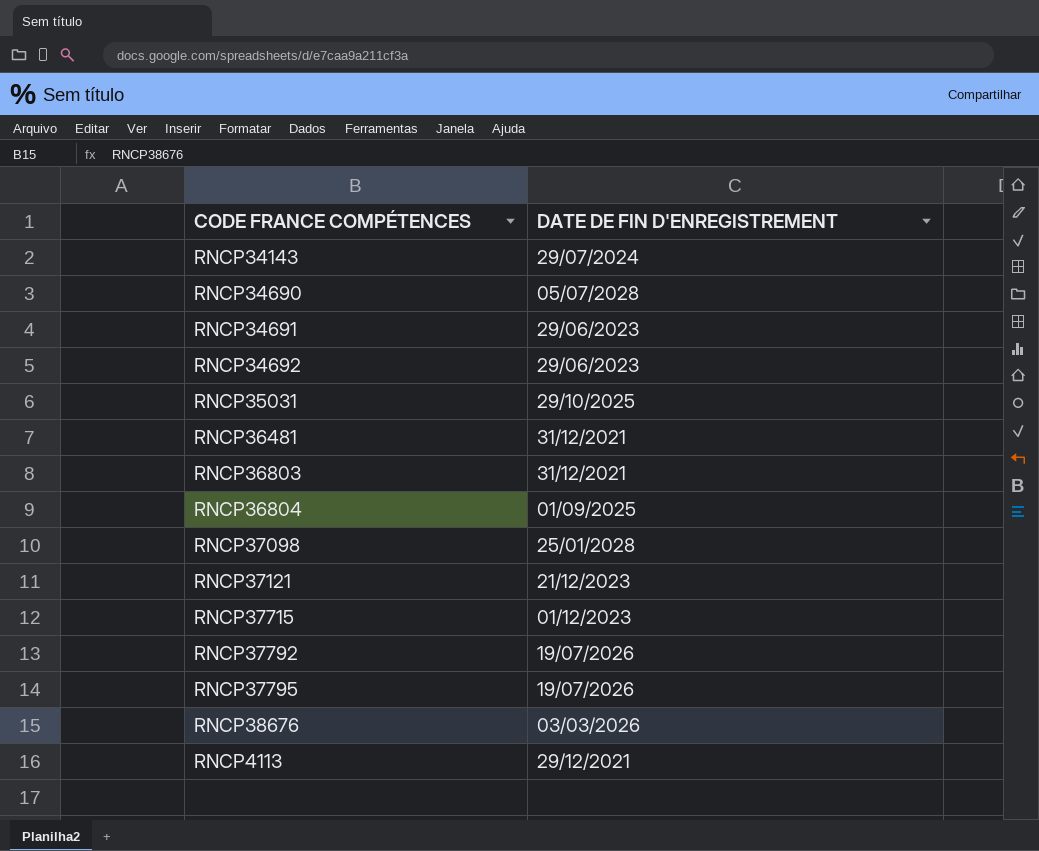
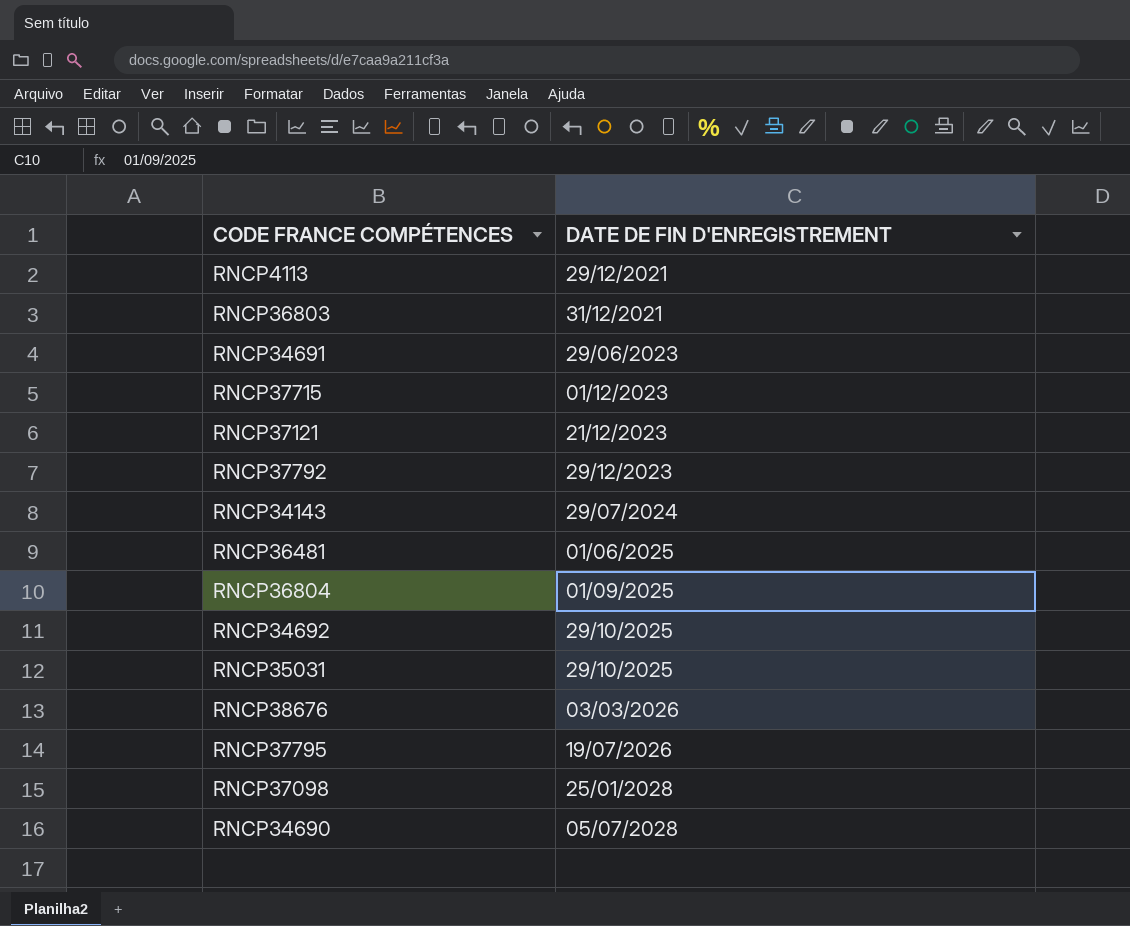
row order: none -> DATE DE FIN D'ENREGISTREMENT ascending
RNCP37792 | DATE DE FIN D'ENREGISTREMENT: 19/07/2026 -> 29/12/2023
RNCP36481 | DATE DE FIN D'ENREGISTREMENT: 31/12/2021 -> 01/06/2025
RNCP34692 | DATE DE FIN D'ENREGISTREMENT: 29/06/2023 -> 29/10/2025

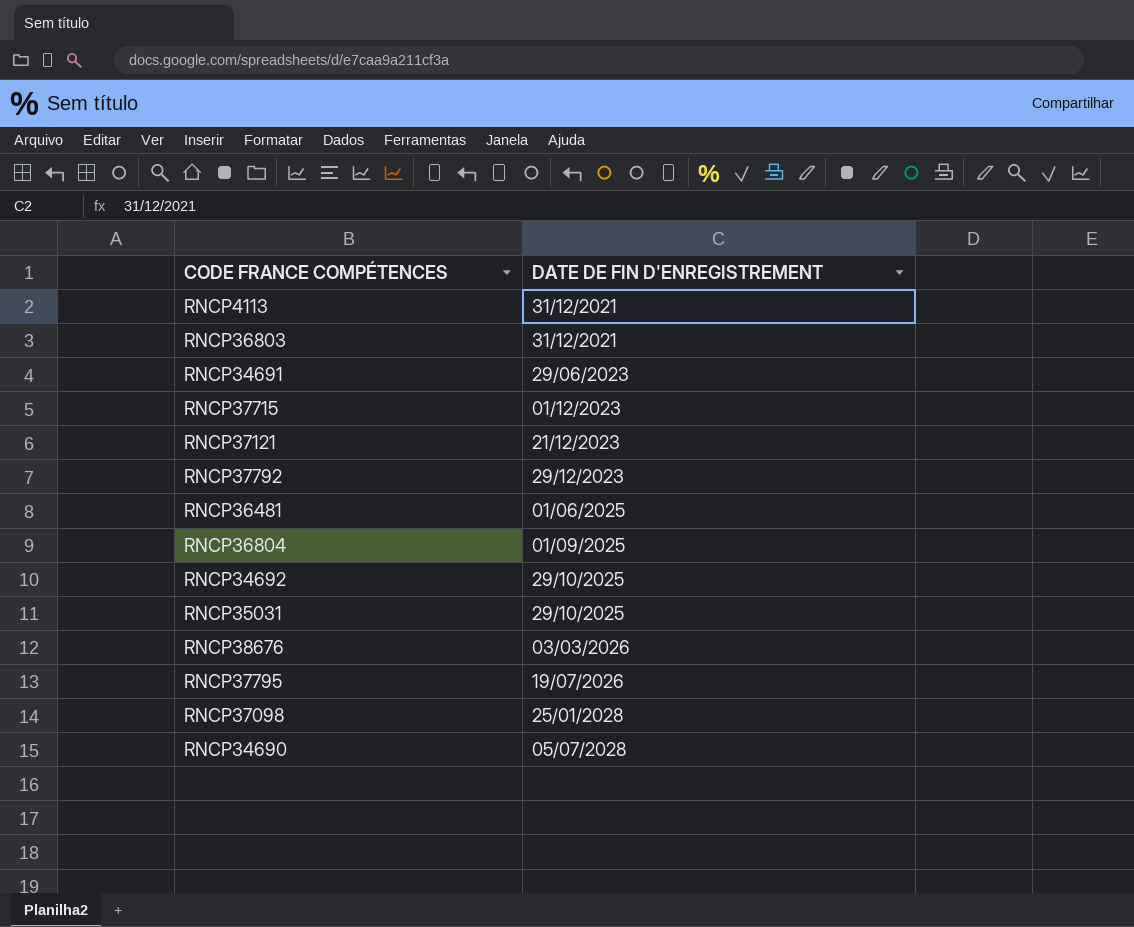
row RNCP34143: 29/07/2024 -> none
RNCP4113 | DATE DE FIN D'ENREGISTREMENT: 29/12/2021 -> 31/12/2021

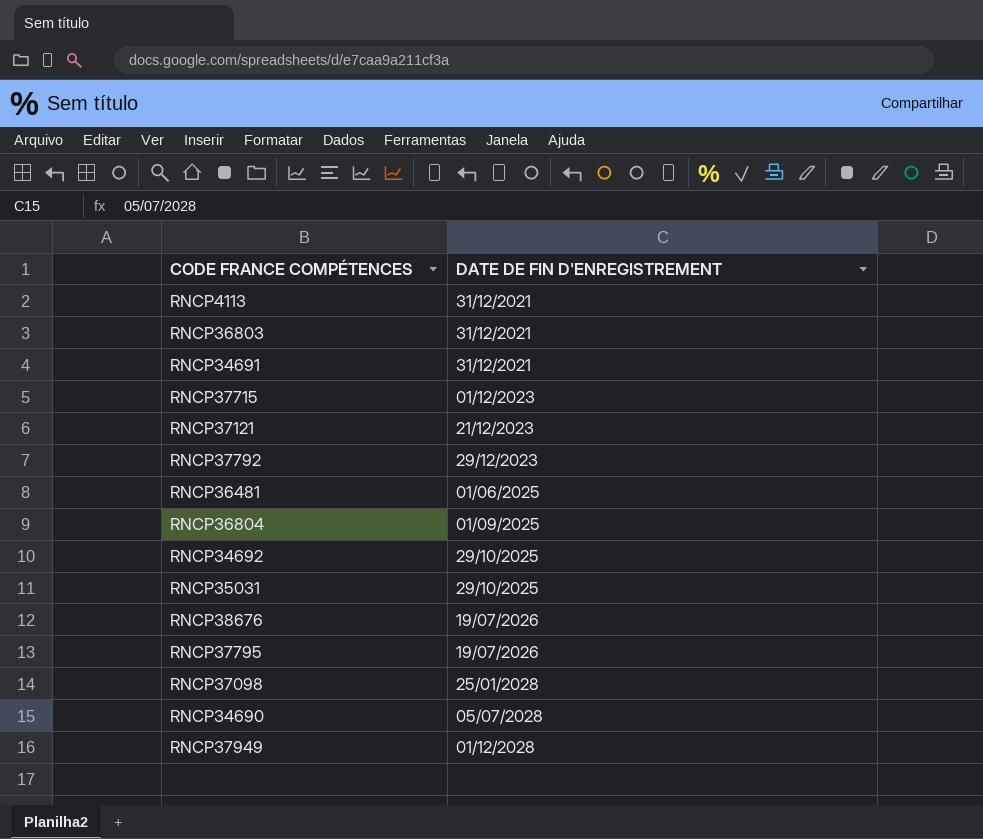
RNCP34691 | DATE DE FIN D'ENREGISTREMENT: 29/06/2023 -> 31/12/2021
RNCP38676 | DATE DE FIN D'ENREGISTREMENT: 03/03/2026 -> 19/07/2026
row RNCP37949: none -> 01/12/2028

